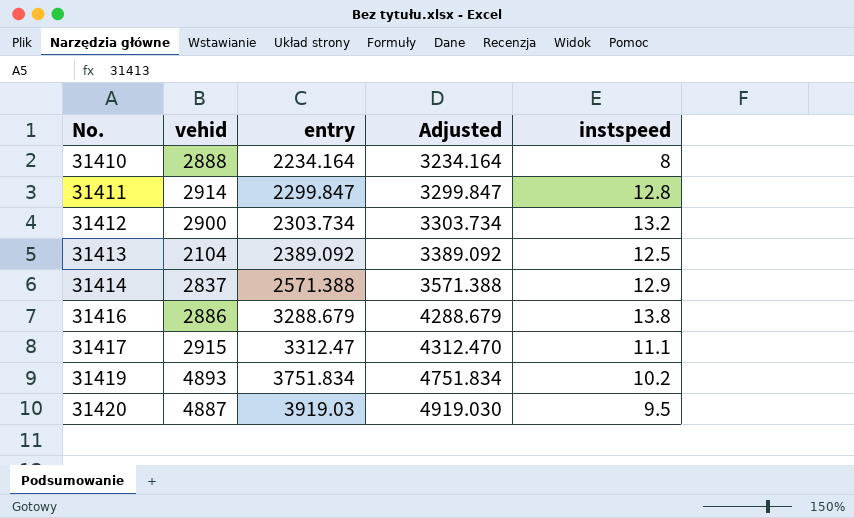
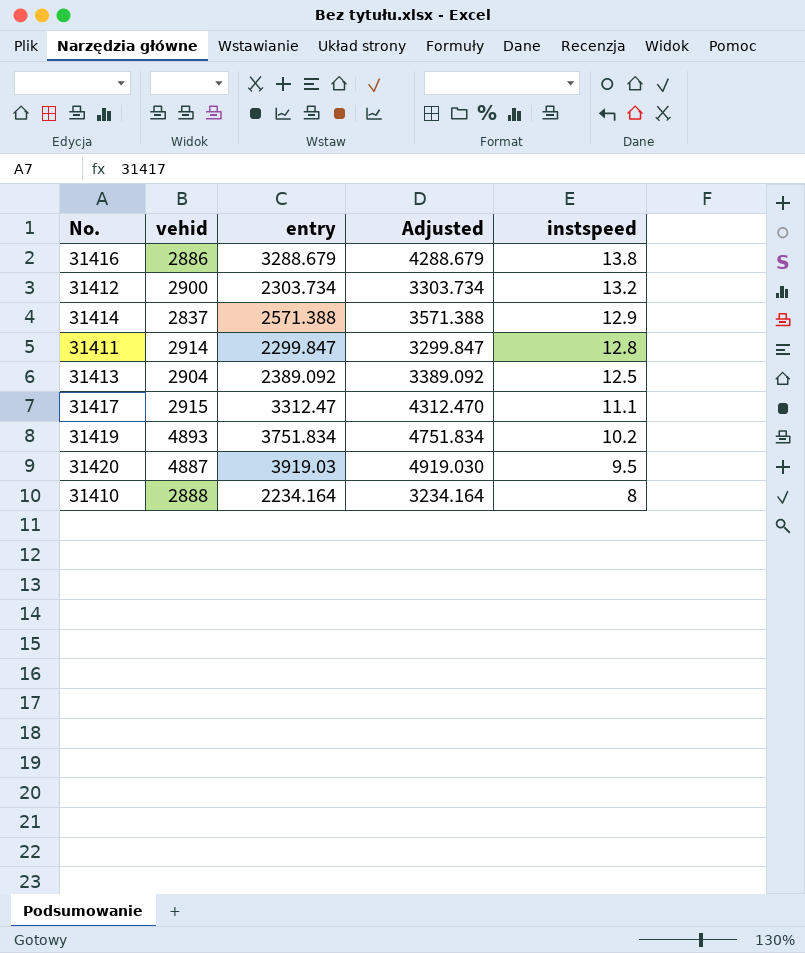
row order: No. ascending -> instspeed descending
31413 | vehid: 2104 -> 2904

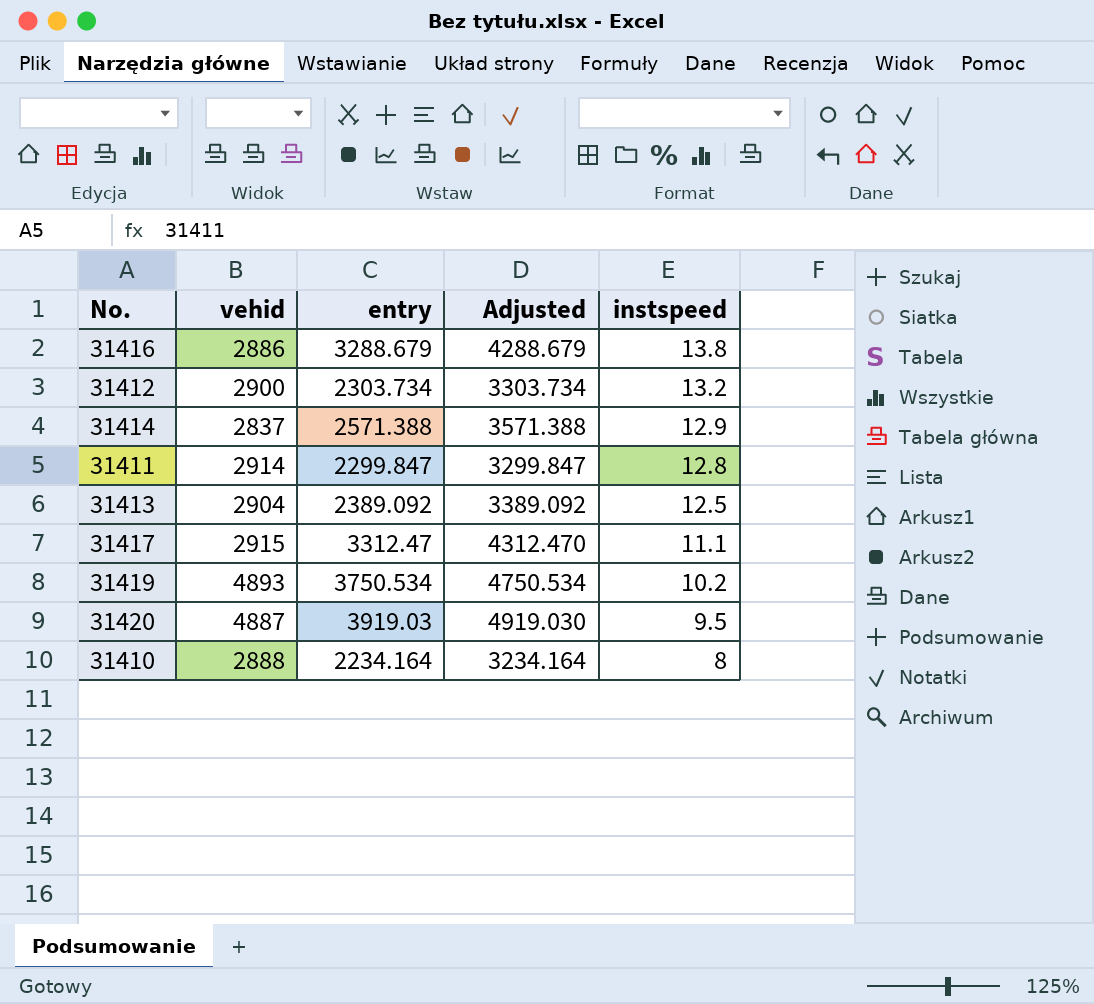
31419 | entry: 3751.834 -> 3750.534
31419 | Adjusted: 4751.834 -> 4750.534

